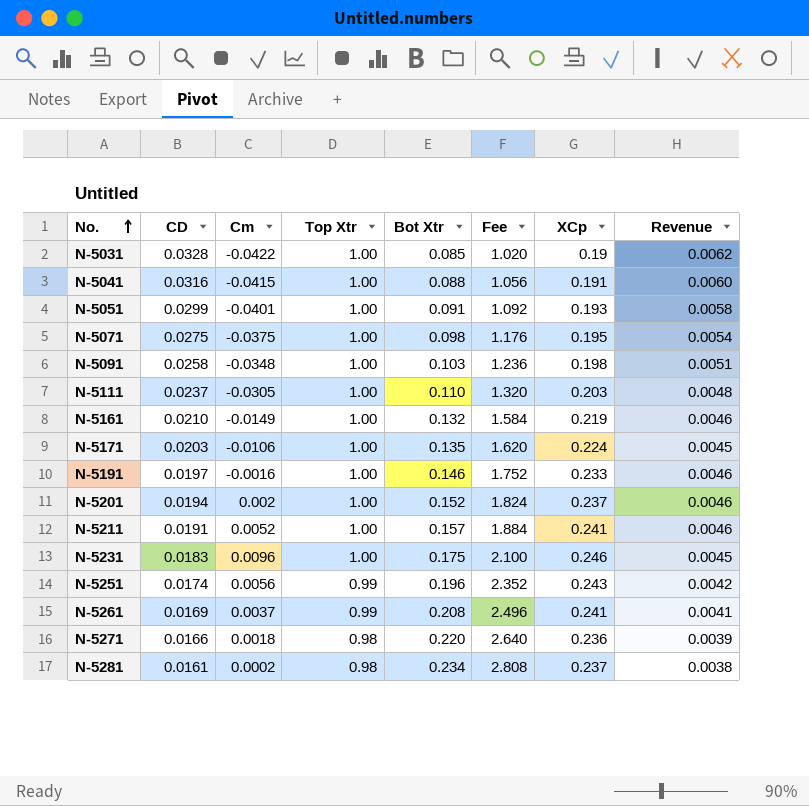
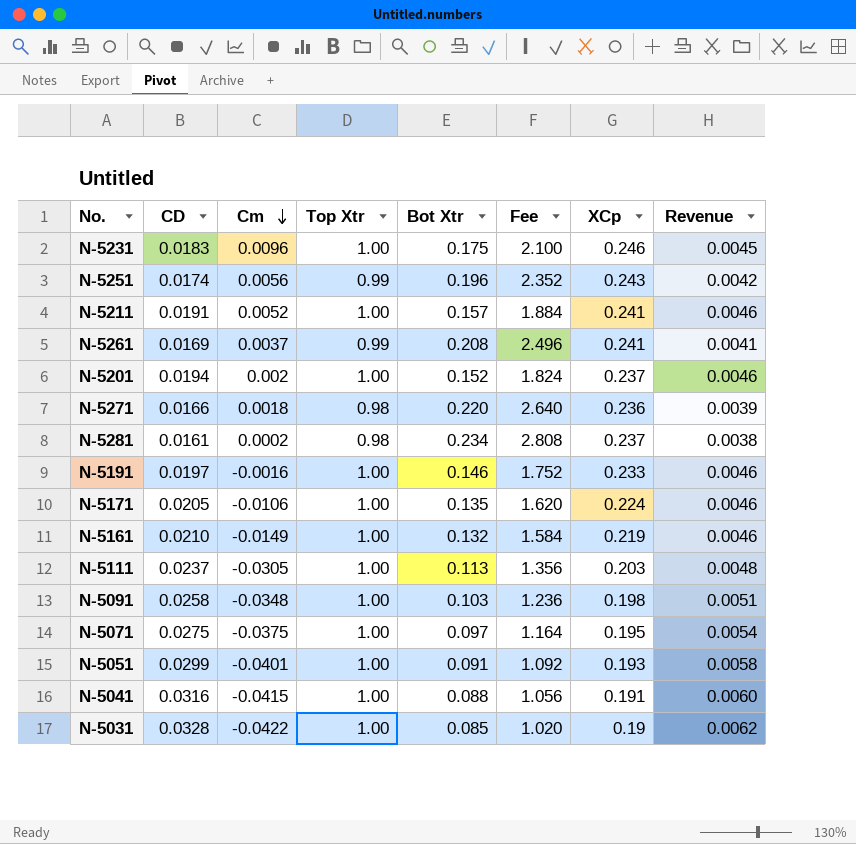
row order: No. ascending -> Cm descending
N-5171 | CD: 0.0203 -> 0.0205
N-5171 | Revenue: 0.0045 -> 0.0046
N-5111 | Bot Xtr: 0.110 -> 0.113
N-5111 | Fee: 1.320 -> 1.356
N-5071 | Bot Xtr: 0.098 -> 0.097
N-5071 | Fee: 1.176 -> 1.164

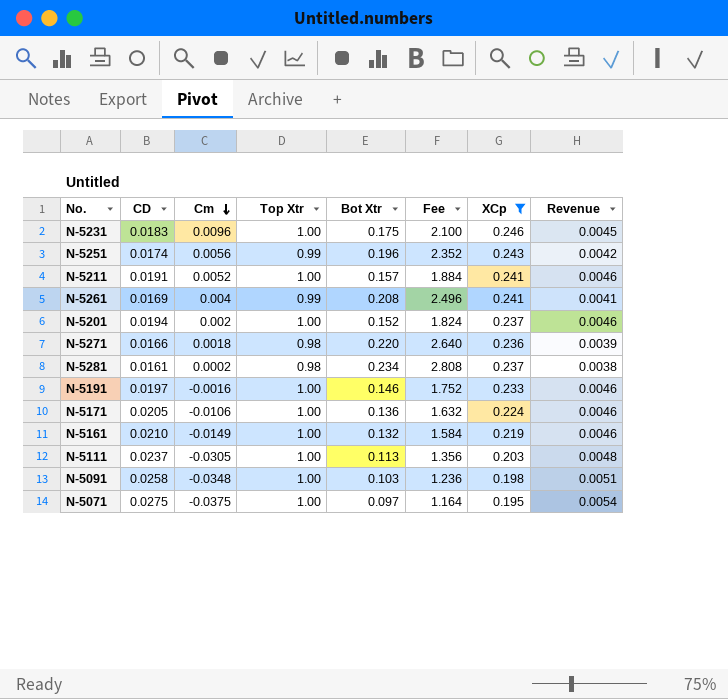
filter: none -> XCp >= 0.195
N-5261 | Cm: 0.0037 -> 0.004
N-5171 | Bot Xtr: 0.135 -> 0.136
N-5171 | Fee: 1.620 -> 1.632

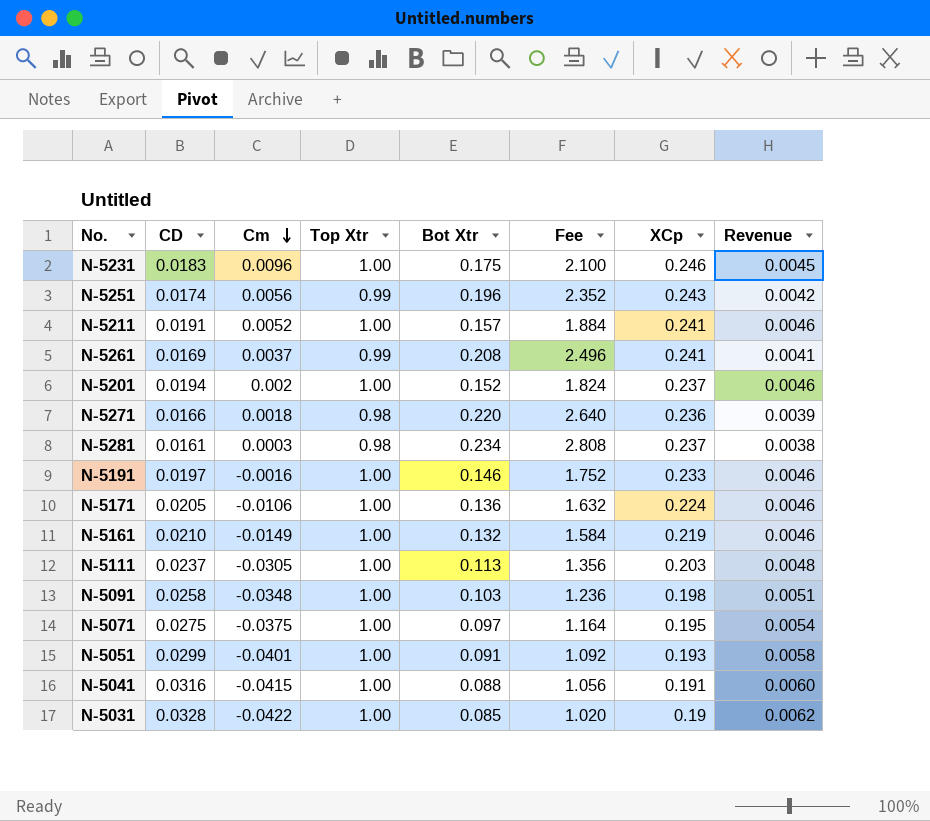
filter: XCp >= 0.195 -> none
N-5261 | Cm: 0.004 -> 0.0037
N-5281 | Cm: 0.0002 -> 0.0003

